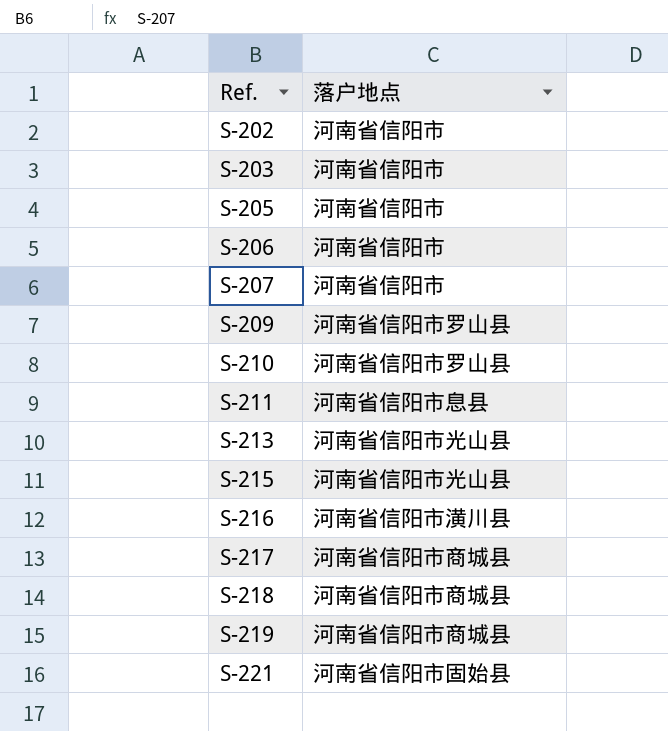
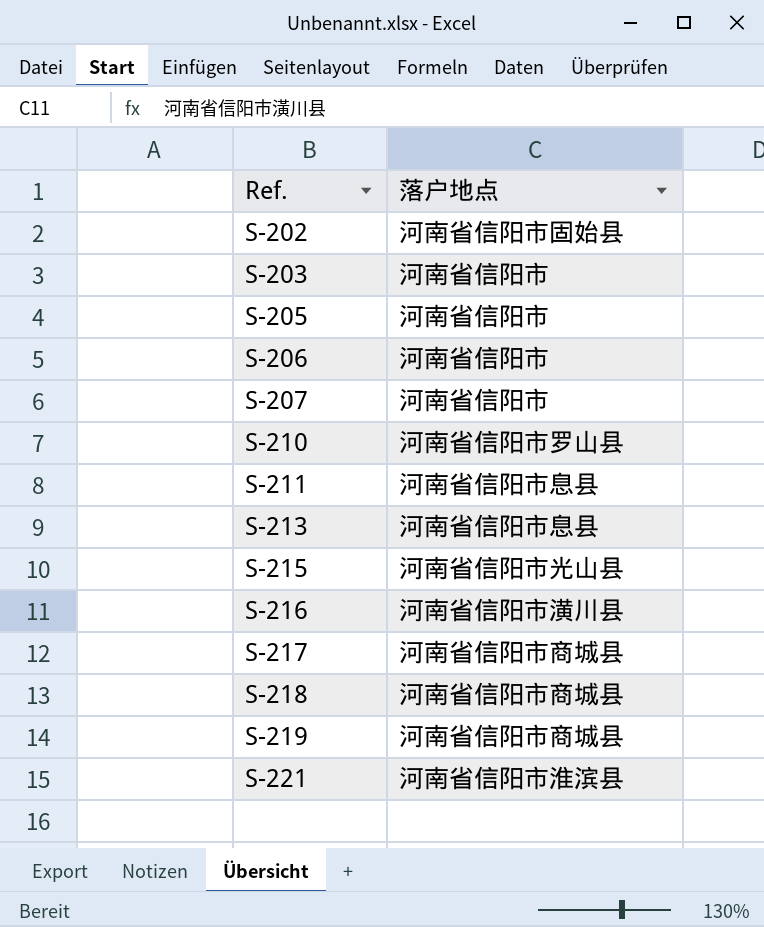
row S-209: 河南省信阳市罗山县 -> none
S-202 | 落户地点: 河南省信阳市 -> 河南省信阳市固始县
S-213 | 落户地点: 河南省信阳市光山县 -> 河南省信阳市息县
S-221 | 落户地点: 河南省信阳市固始县 -> 河南省信阳市淮滨县

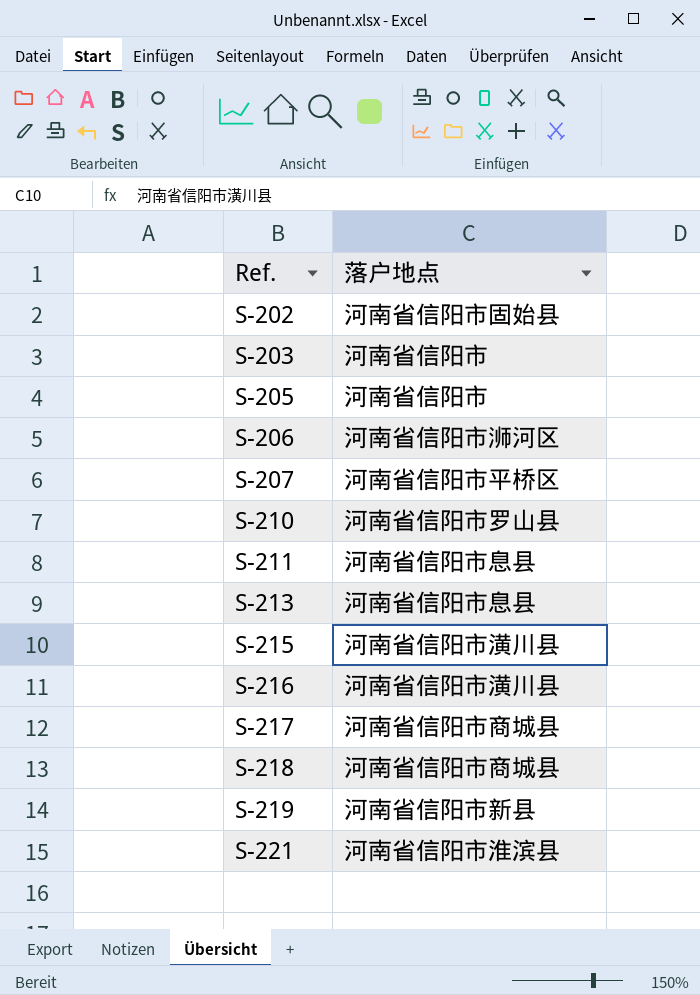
S-206 | 落户地点: 河南省信阳市 -> 河南省信阳市浉河区
S-207 | 落户地点: 河南省信阳市 -> 河南省信阳市平桥区
S-215 | 落户地点: 河南省信阳市光山县 -> 河南省信阳市潢川县
S-219 | 落户地点: 河南省信阳市商城县 -> 河南省信阳市新县

